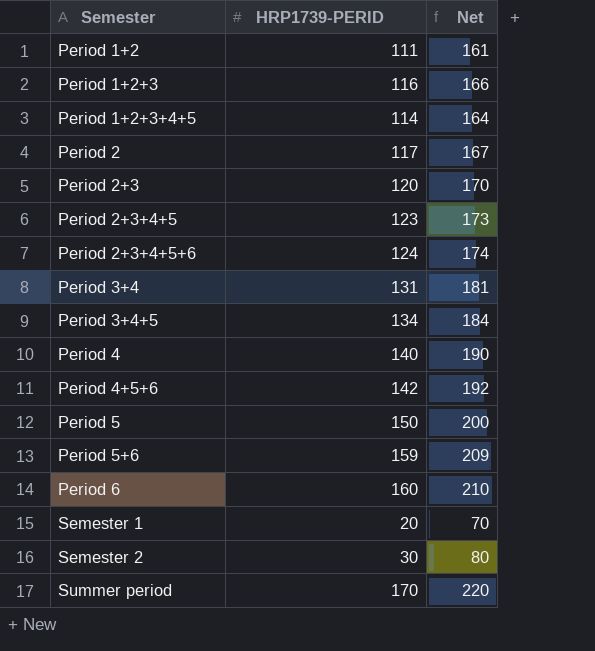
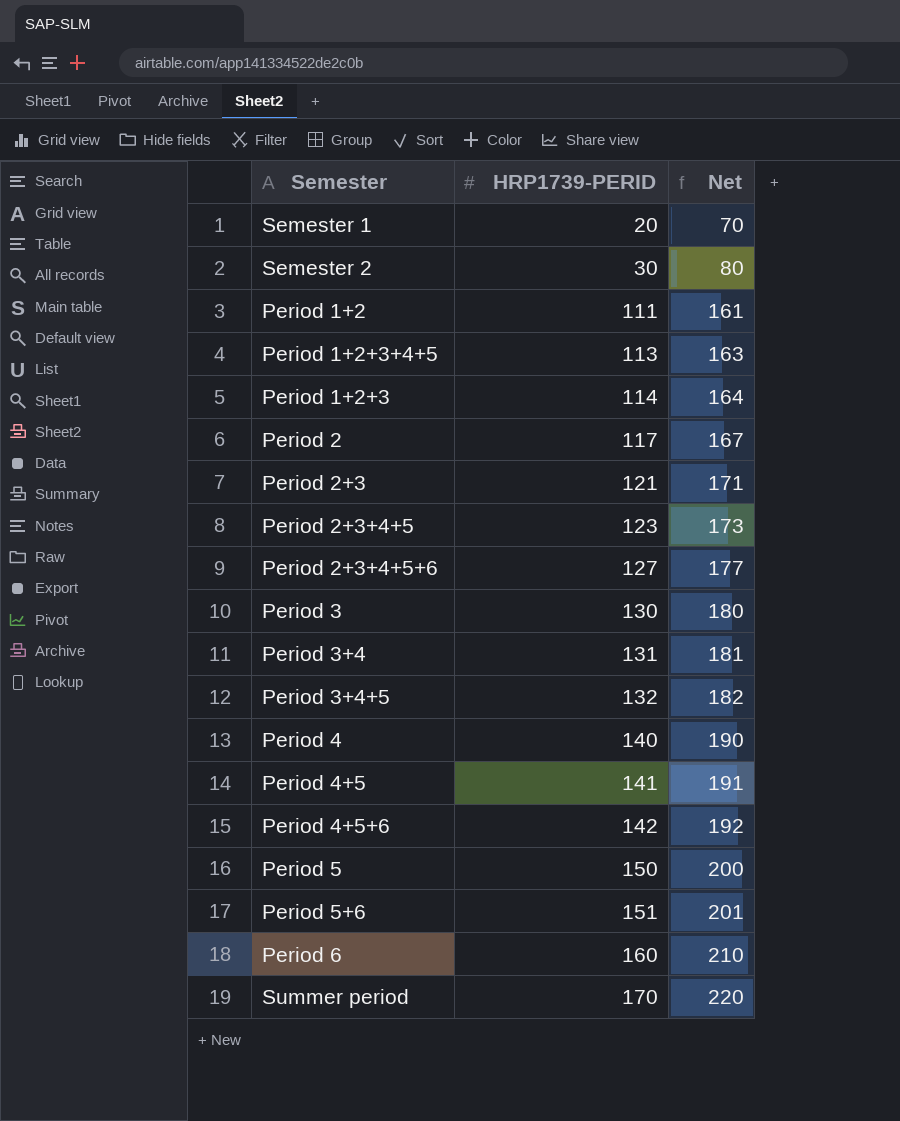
row order: Semester ascending -> HRP1739-PERID ascending
Period 1+2+3+4+5 | HRP1739-PERID: 114 -> 113
Period 1+2+3+4+5 | Net: 164 -> 163
Period 1+2+3 | HRP1739-PERID: 116 -> 114
Period 1+2+3 | Net: 166 -> 164
Period 2+3 | HRP1739-PERID: 120 -> 121
Period 2+3 | Net: 170 -> 171
Period 2+3+4+5+6 | HRP1739-PERID: 124 -> 127
Period 2+3+4+5+6 | Net: 174 -> 177
row Period 3: none -> 130 | 180
Period 3+4+5 | HRP1739-PERID: 134 -> 132
Period 3+4+5 | Net: 184 -> 182
row Period 4+5: none -> 141 | 191
Period 5+6 | HRP1739-PERID: 159 -> 151
Period 5+6 | Net: 209 -> 201

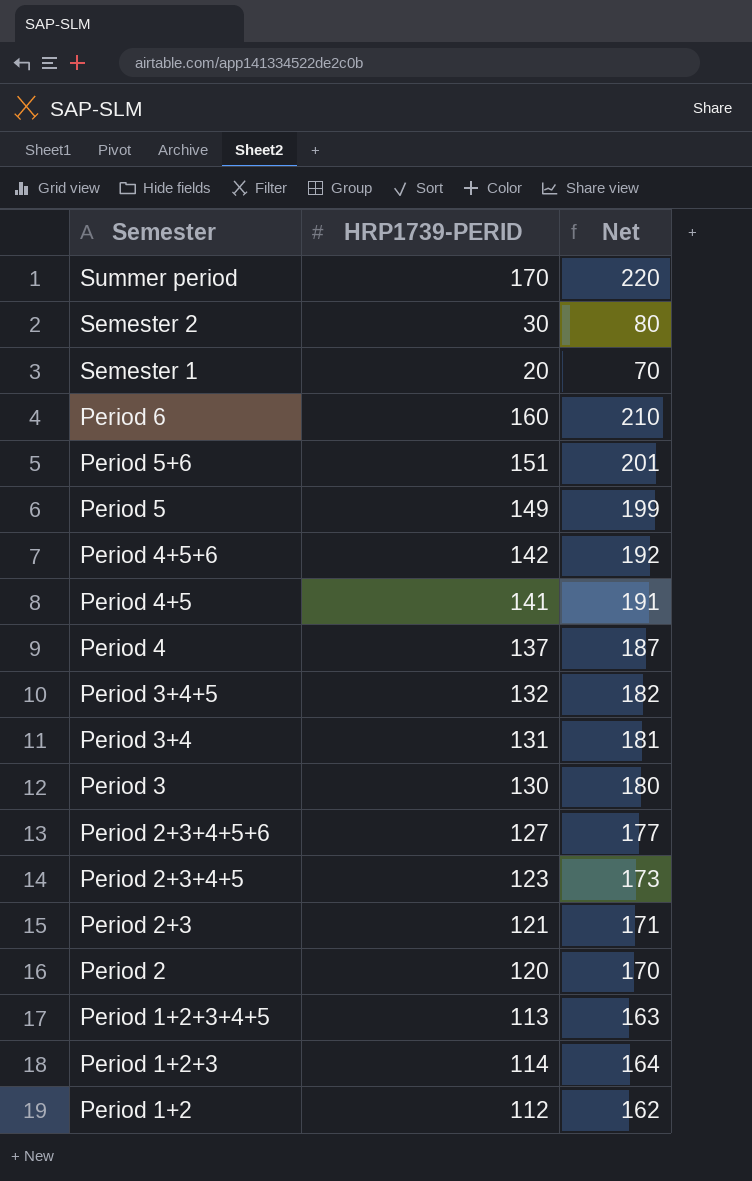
row order: HRP1739-PERID ascending -> Semester descending
Period 5 | HRP1739-PERID: 150 -> 149
Period 5 | Net: 200 -> 199
Period 4 | HRP1739-PERID: 140 -> 137
Period 4 | Net: 190 -> 187
Period 2 | HRP1739-PERID: 117 -> 120
Period 2 | Net: 167 -> 170
Period 1+2 | HRP1739-PERID: 111 -> 112
Period 1+2 | Net: 161 -> 162

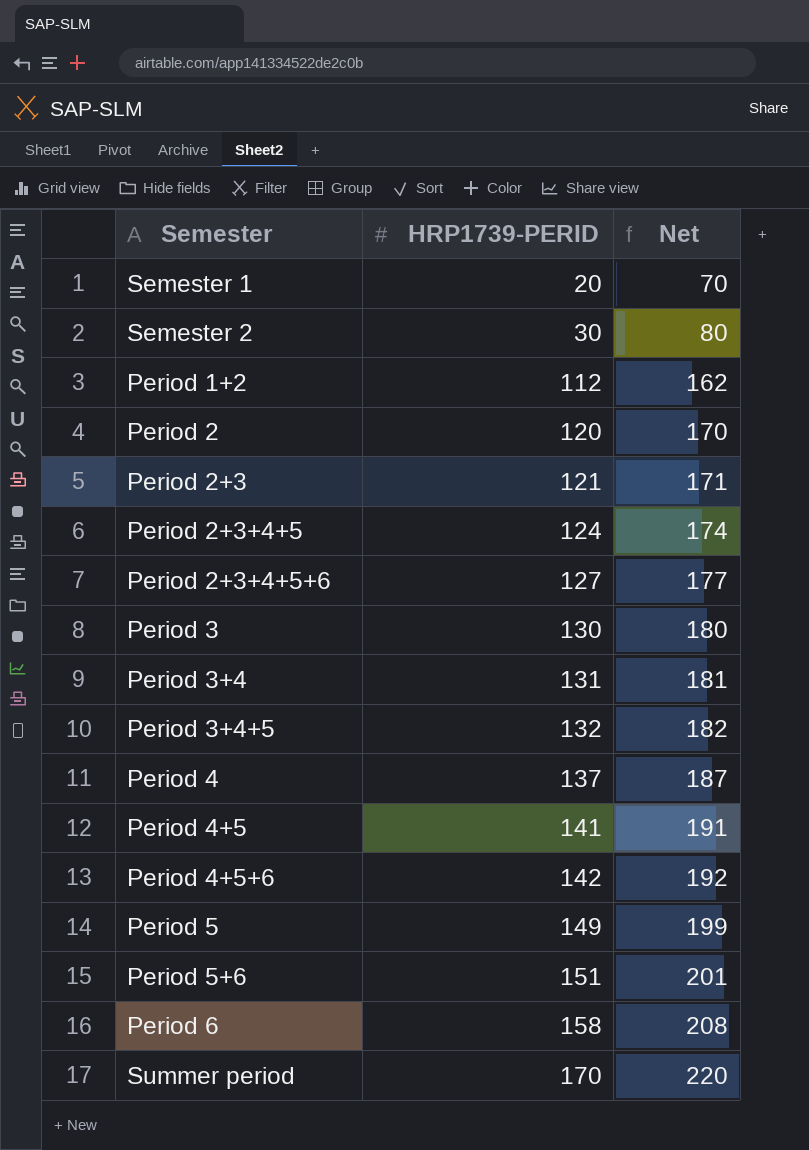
row order: Semester descending -> HRP1739-PERID ascending
row Period 1+2+3+4+5: 113 | 163 -> none
row Period 1+2+3: 114 | 164 -> none
Period 2+3+4+5 | HRP1739-PERID: 123 -> 124
Period 2+3+4+5 | Net: 173 -> 174
Period 6 | HRP1739-PERID: 160 -> 158
Period 6 | Net: 210 -> 208

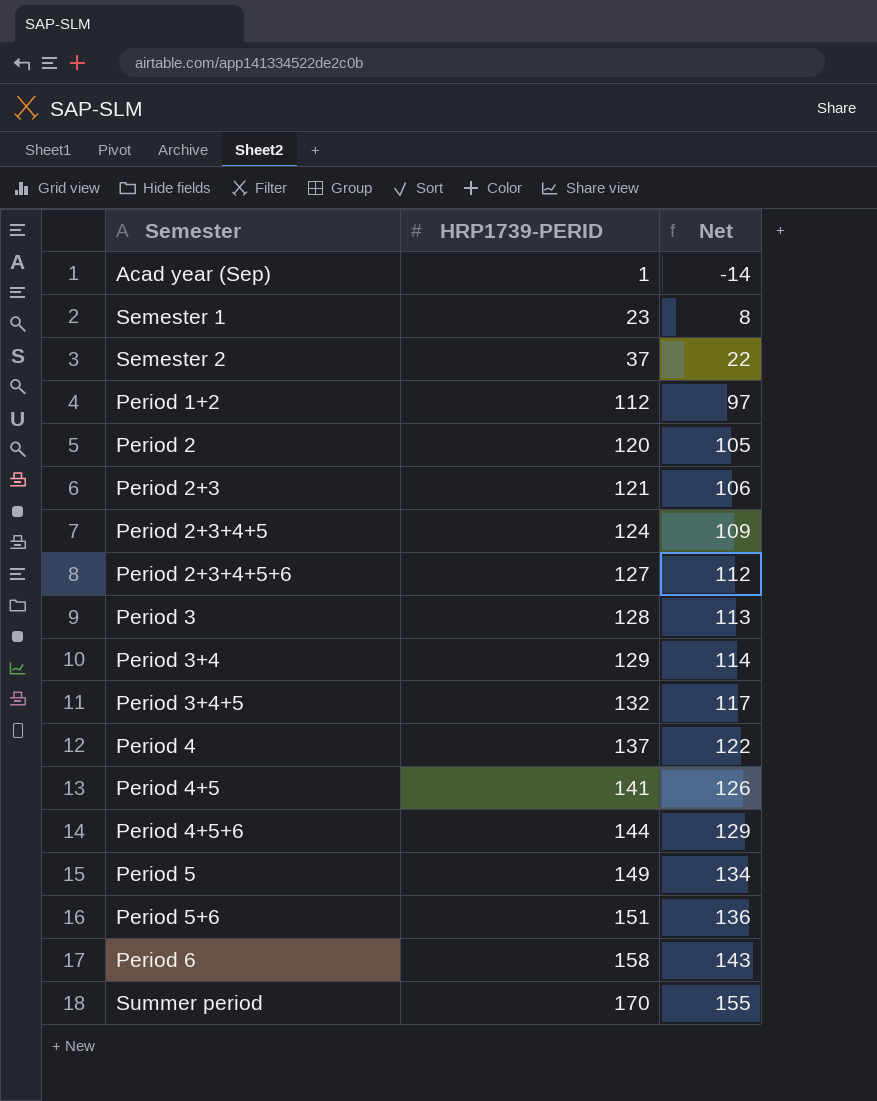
column Net | formula: [HRP1739-PERID] + 50 -> [HRP1739-PERID] - 15
row Acad year (Sep): none -> 1 | -14
Semester 1 | HRP1739-PERID: 20 -> 23
Semester 2 | HRP1739-PERID: 30 -> 37
Period 3 | HRP1739-PERID: 130 -> 128
Period 3+4 | HRP1739-PERID: 131 -> 129
Period 4+5+6 | HRP1739-PERID: 142 -> 144

